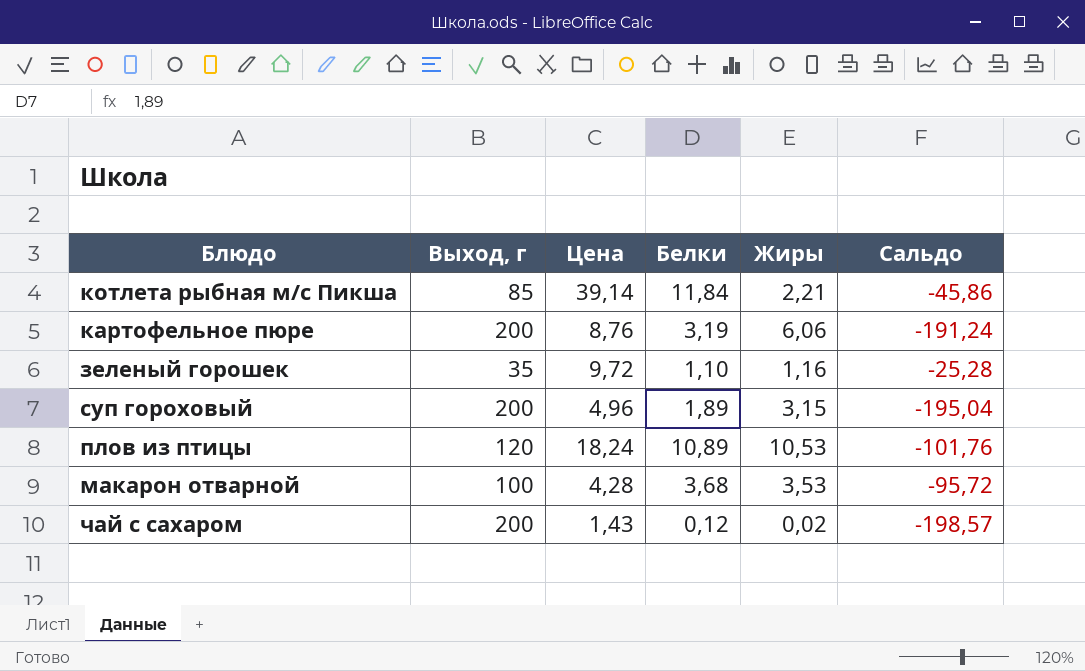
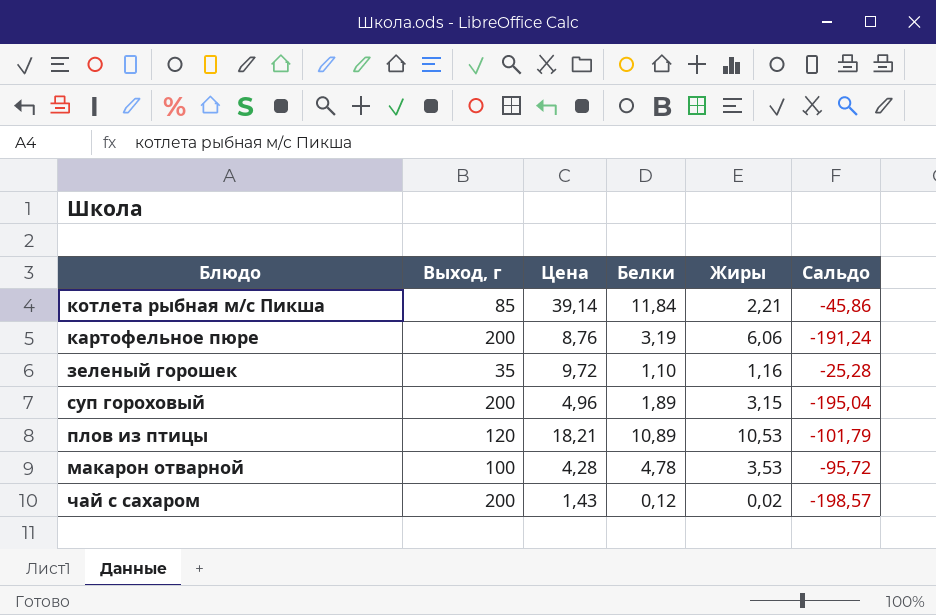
плов из птицы | Цена: 18,24 -> 18,21
плов из птицы | Сальдо: -101,76 -> -101,79
макарон отварной | Белки: 3,68 -> 4,78

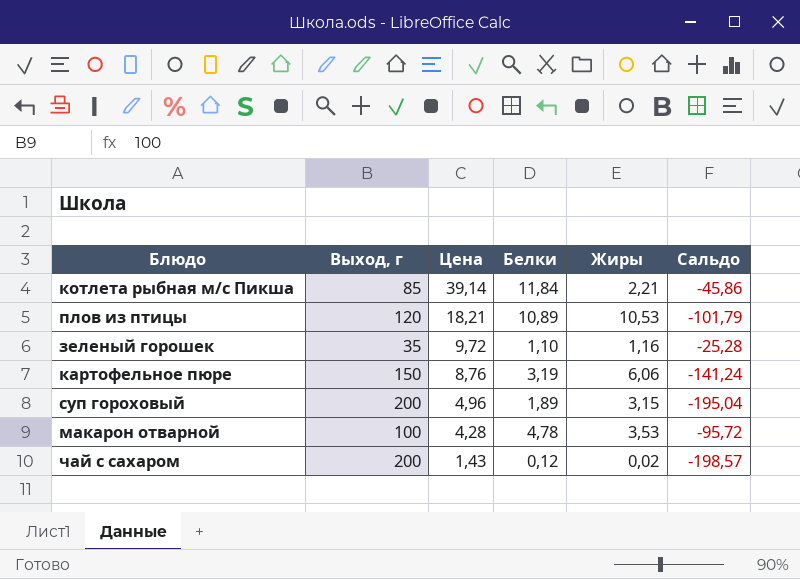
row order: none -> Цена descending
картофельное пюре | Выход, г: 200 -> 150
картофельное пюре | Сальдо: -191,24 -> -141,24

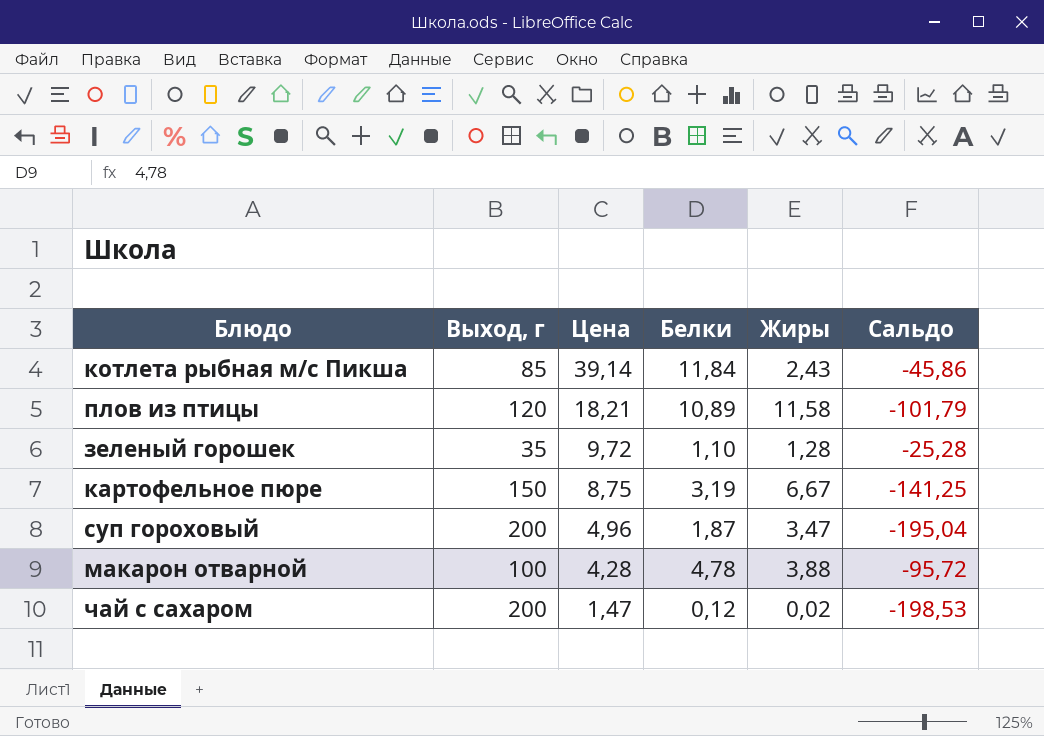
котлета рыбная м/с Пикша | Жиры: 2,21 -> 2,43
плов из птицы | Жиры: 10,53 -> 11,58
зеленый горошек | Жиры: 1,16 -> 1,28
картофельное пюре | Цена: 8,76 -> 8,75
картофельное пюре | Жиры: 6,06 -> 6,67
картофельное пюре | Сальдо: -141,24 -> -141,25
суп гороховый | Белки: 1,89 -> 1,87
суп гороховый | Жиры: 3,15 -> 3,47
макарон отварной | Жиры: 3,53 -> 3,88
чай с сахаром | Цена: 1,43 -> 1,47
чай с сахаром | Сальдо: -198,57 -> -198,53

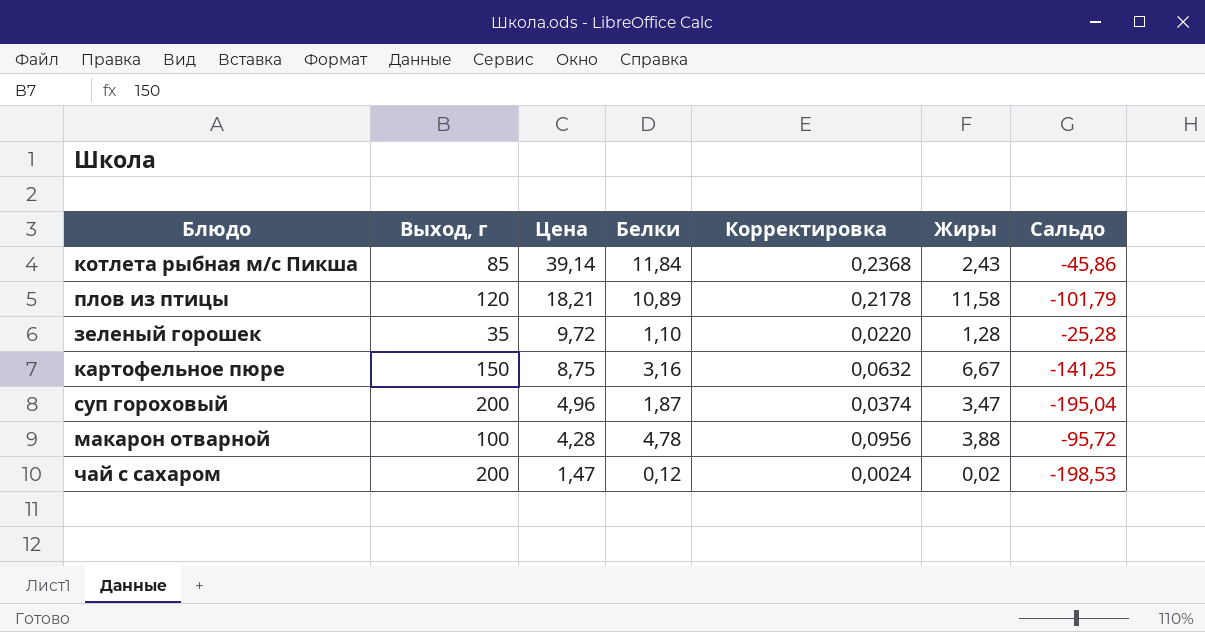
column Корректировка | formula: none -> [Белки] * 0,02
картофельное пюре | Белки: 3,19 -> 3,16

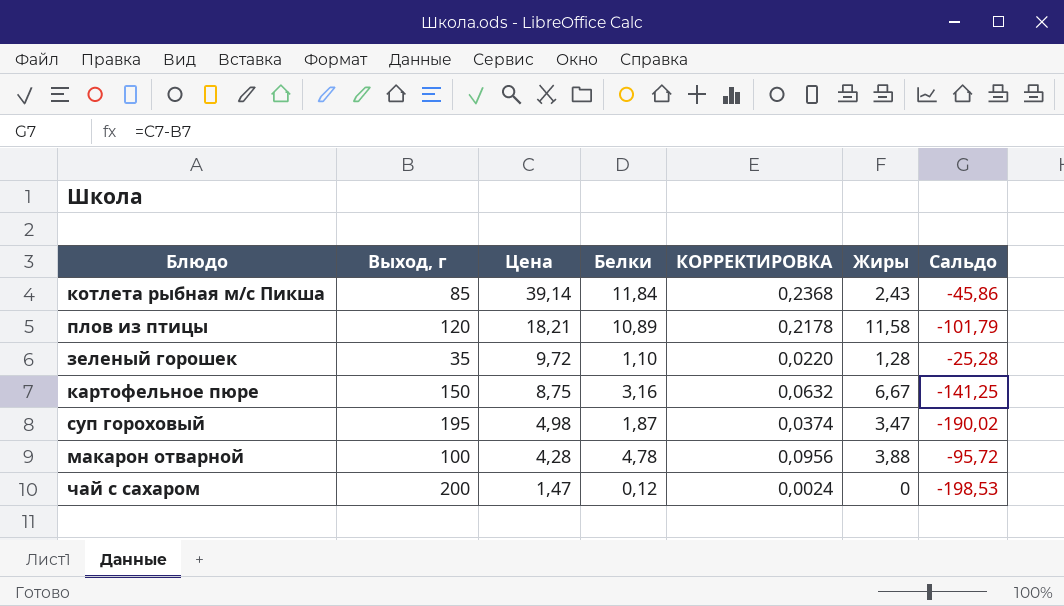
column name: Корректировка -> КОРРЕКТИРОВКА
суп гороховый | Выход, г: 200 -> 195
суп гороховый | Цена: 4,96 -> 4,98
суп гороховый | Сальдо: -195,04 -> -190,02
чай с сахаром | Жиры: 0,02 -> 0

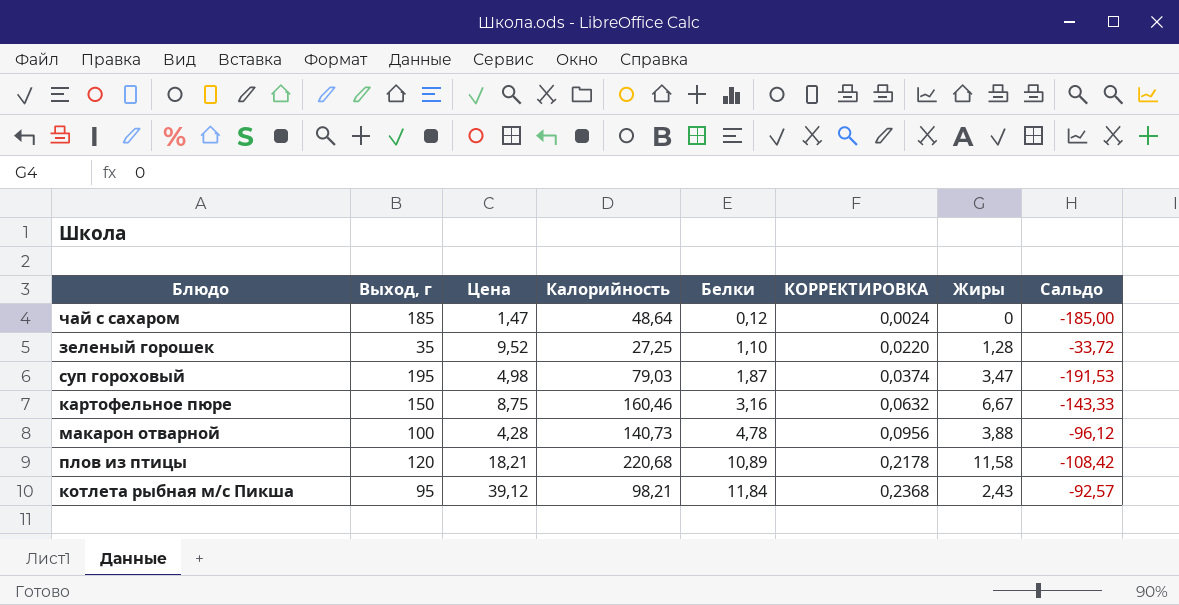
row order: Цена descending -> Белки ascending
column Калорийность | position: none -> 4
column Сальдо | formula: [Цена] - [Выход, г] -> [Жиры] - [Выход, г]
чай с сахаром | Выход, г: 200 -> 185
зеленый горошек | Цена: 9,72 -> 9,52
котлета рыбная м/с Пикша | Выход, г: 85 -> 95
котлета рыбная м/с Пикша | Цена: 39,14 -> 39,12

